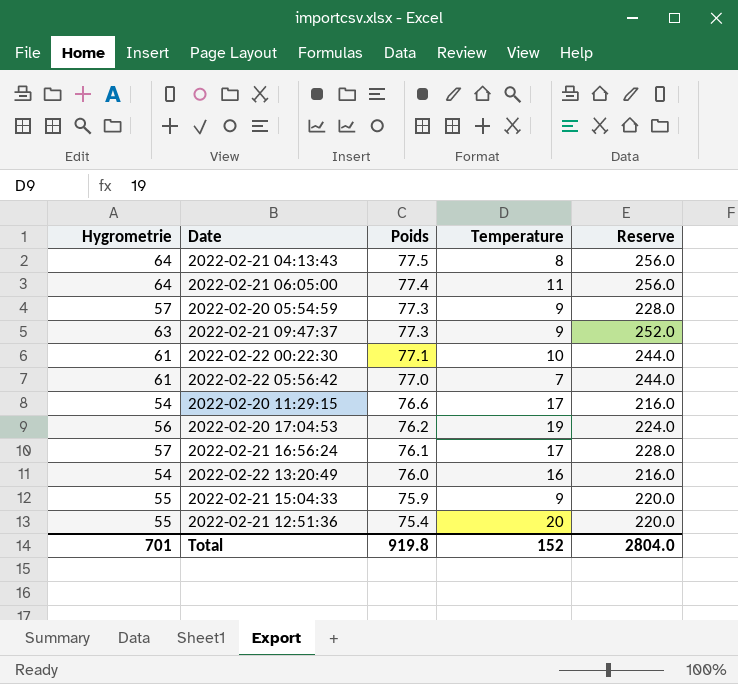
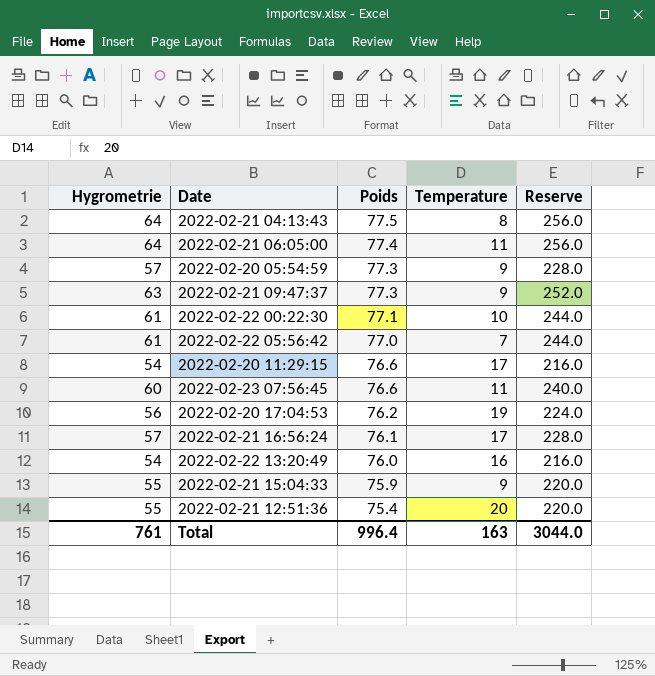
row 2022-02-23 07:56:45: none -> 60 | 76.6 | 11 | 240.0
Total | Hygrometrie: 701 -> 761
Total | Poids: 919.8 -> 996.4
Total | Temperature: 152 -> 163
Total | Reserve: 2804.0 -> 3044.0

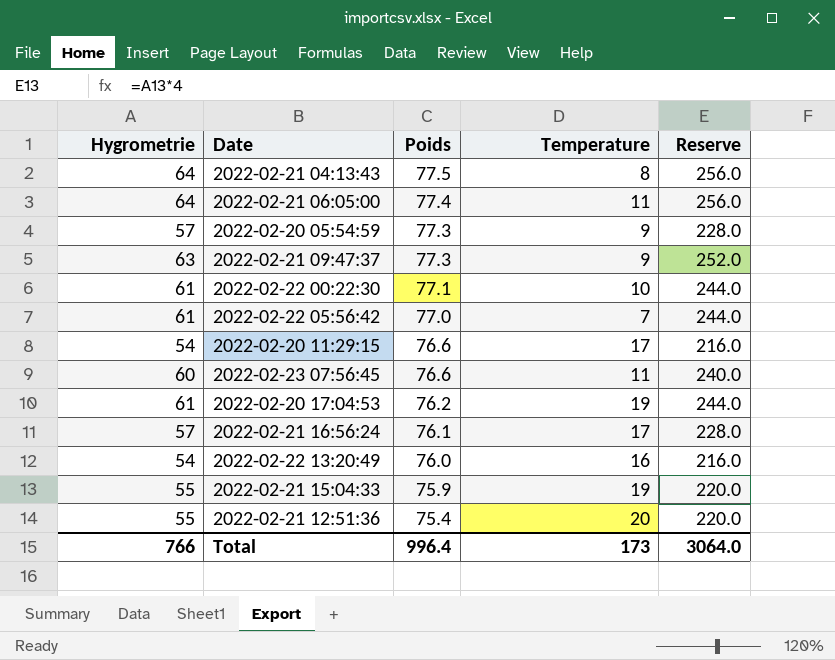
2022-02-20 17:04:53 | Hygrometrie: 56 -> 61
2022-02-20 17:04:53 | Reserve: 224.0 -> 244.0
2022-02-21 15:04:33 | Temperature: 9 -> 19
Total | Hygrometrie: 761 -> 766
Total | Temperature: 163 -> 173
Total | Reserve: 3044.0 -> 3064.0

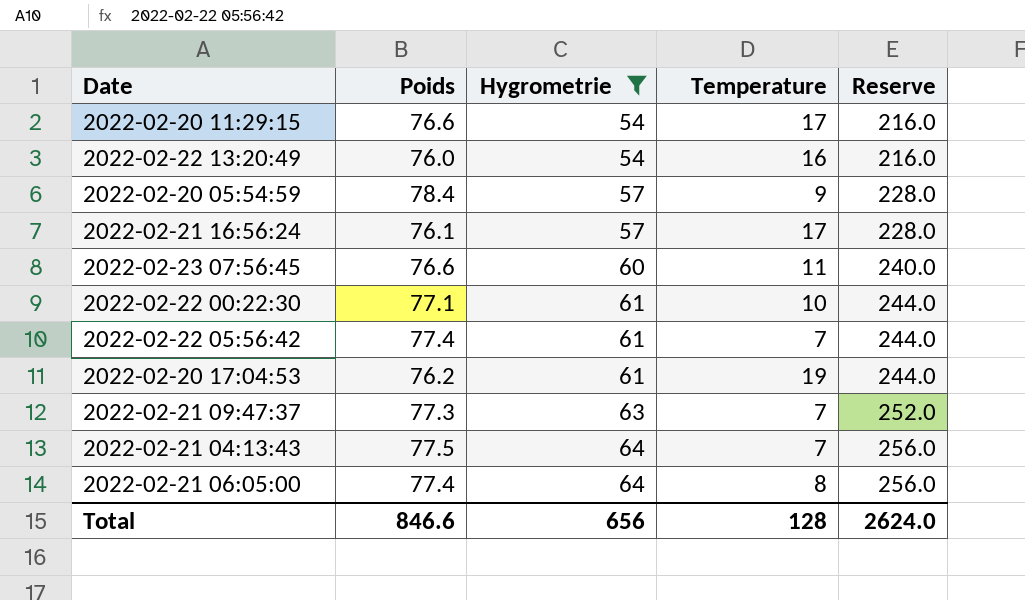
filter: none -> Hygrometrie != 55
row order: Poids descending -> Hygrometrie ascending
column Hygrometrie | position: 1 -> 3
2022-02-20 05:54:59 | Poids: 77.3 -> 78.4
2022-02-22 05:56:42 | Poids: 77.0 -> 77.4
2022-02-21 09:47:37 | Temperature: 9 -> 7
2022-02-21 04:13:43 | Temperature: 8 -> 7
2022-02-21 06:05:00 | Temperature: 11 -> 8
Total | Poids: 996.4 -> 846.6
Total | Hygrometrie: 766 -> 656
Total | Temperature: 173 -> 128
Total | Reserve: 3064.0 -> 2624.0

